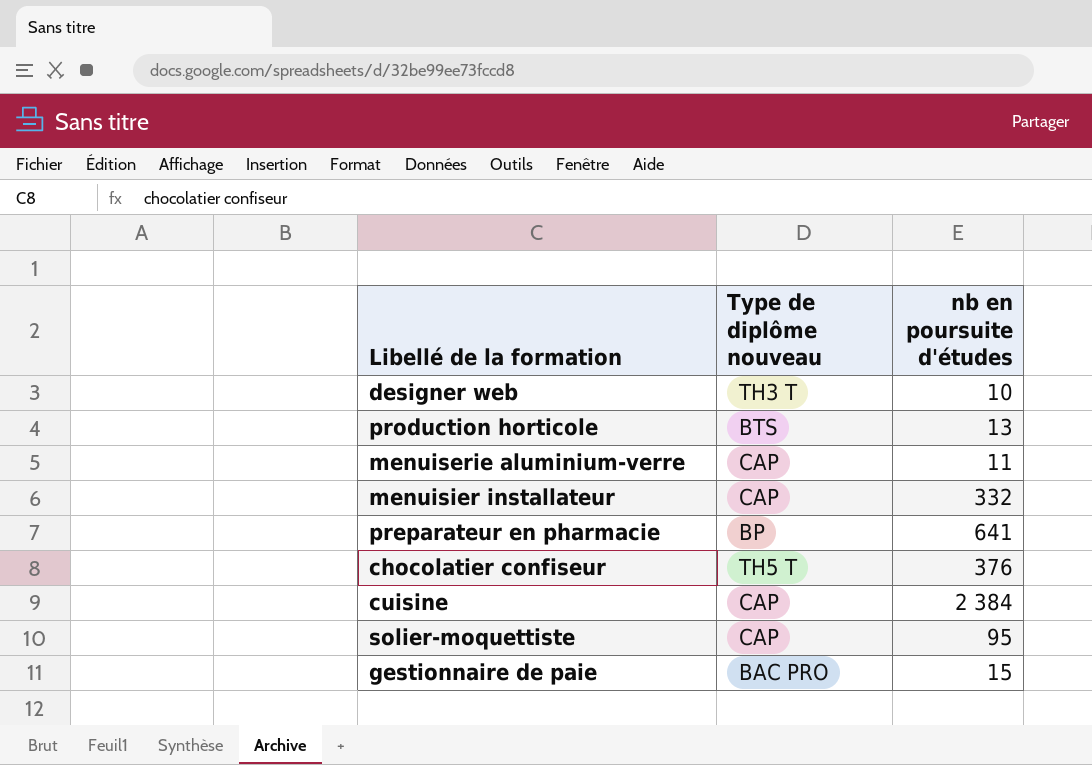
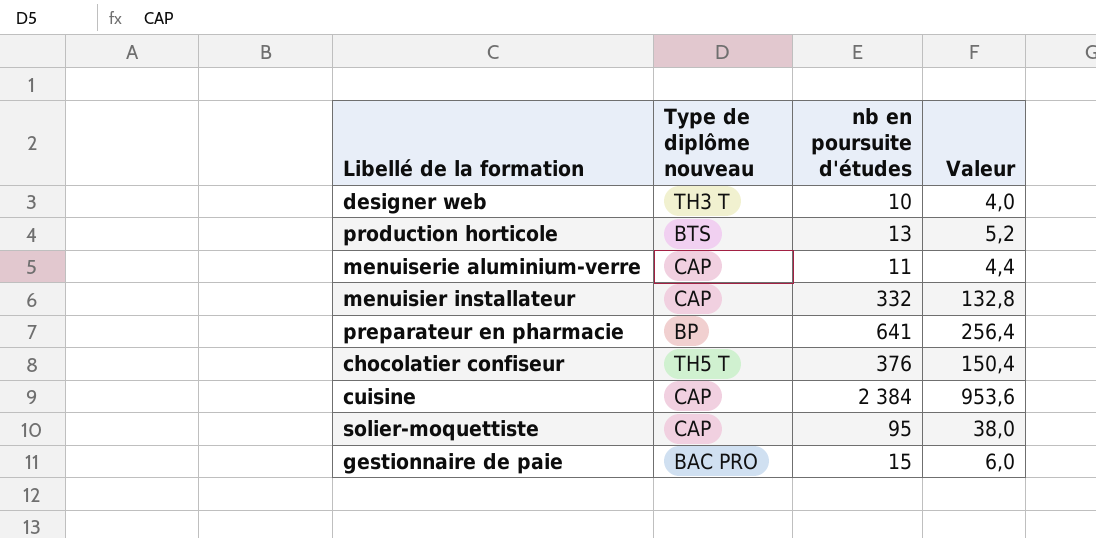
column Valeur | formula: none -> [nb en poursuite d'études] * 0,4

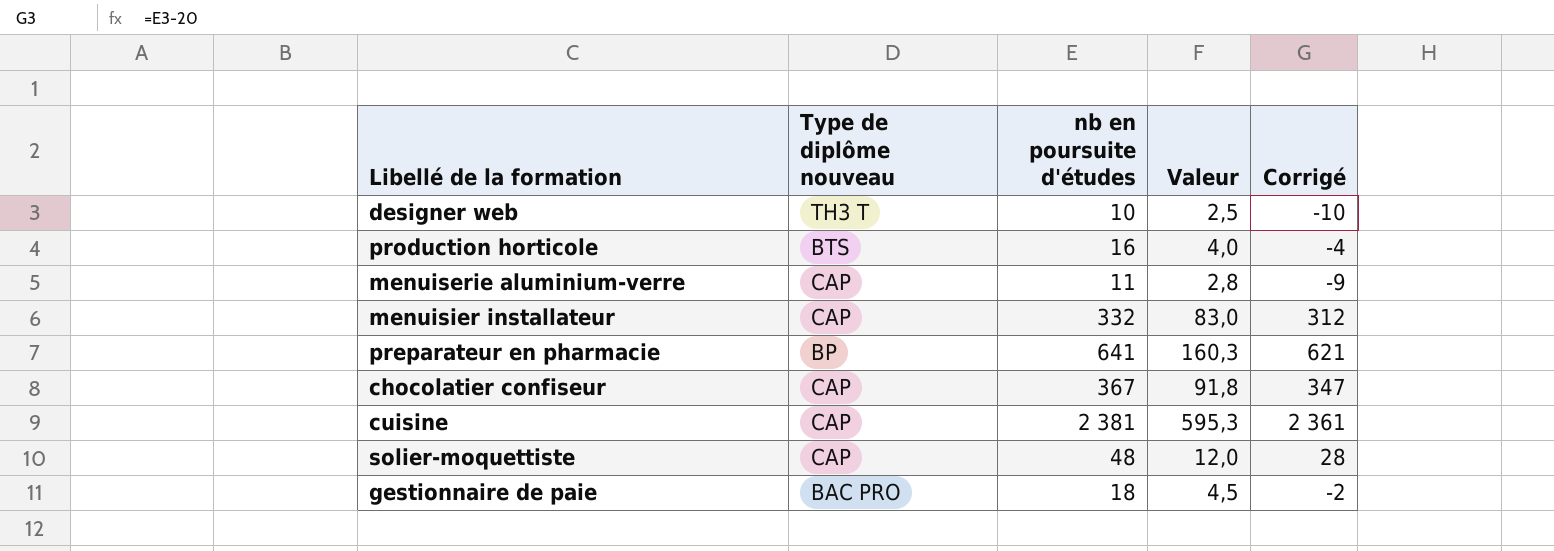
column Valeur | formula: [nb en poursuite d'études] * 0,4 -> [nb en poursuite d'études] * 0,25
column Corrigé | formula: none -> [nb en poursuite d'études] - 20
production horticole | nb en poursuite d'études: 13 -> 16
chocolatier confiseur | Type de diplôme nouveau: TH5 T -> CAP
chocolatier confiseur | nb en poursuite d'études: 376 -> 367
cuisine | nb en poursuite d'études: 2 384 -> 2 381
solier-moquettiste | nb en poursuite d'études: 95 -> 48
gestionnaire de paie | nb en poursuite d'études: 15 -> 18

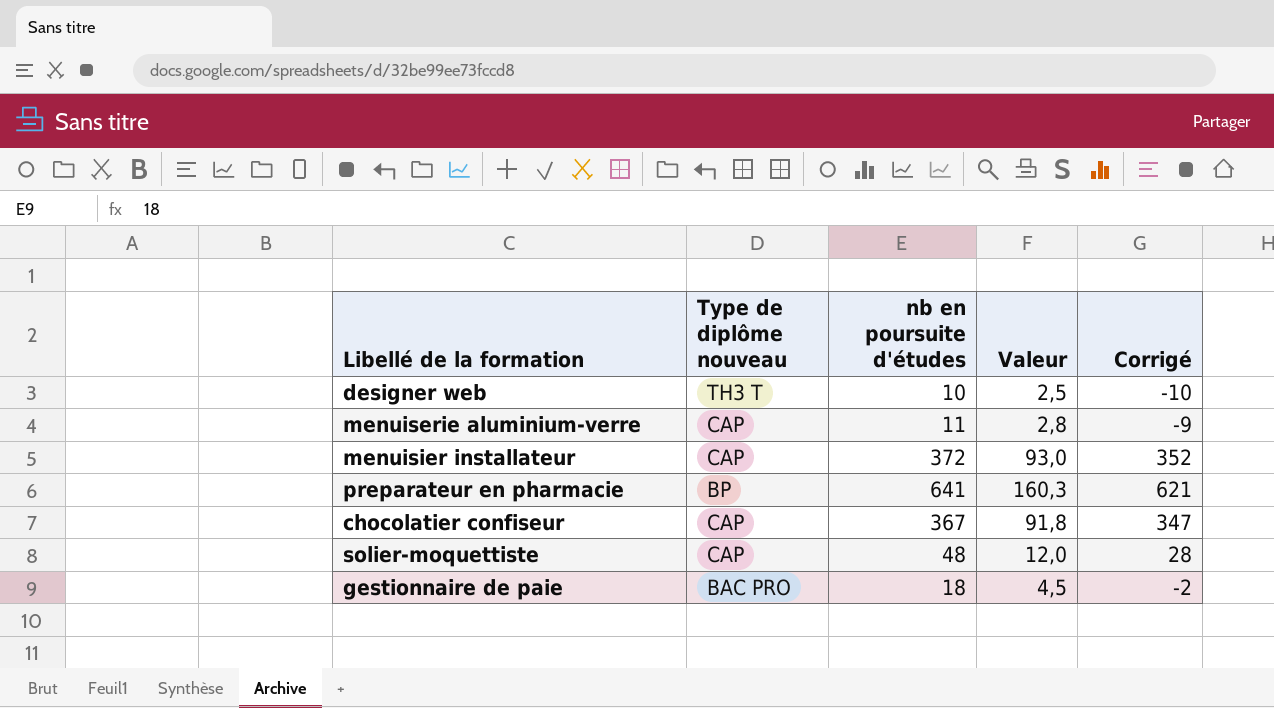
row production horticole: BTS | 16 | 4,0 | -4 -> none
row cuisine: CAP | 2 381 | 595,3 | 2 361 -> none
menuisier installateur | nb en poursuite d'études: 332 -> 372
menuisier installateur | Valeur: 83,0 -> 93,0
menuisier installateur | Corrigé: 312 -> 352

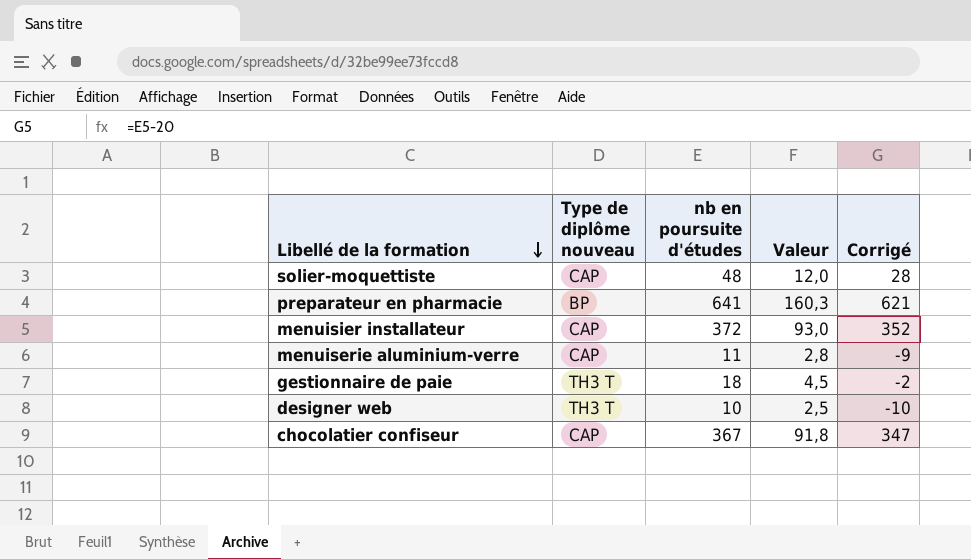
row order: none -> Libellé de la formation descending
gestionnaire de paie | Type de diplôme nouveau: BAC PRO -> TH3 T

